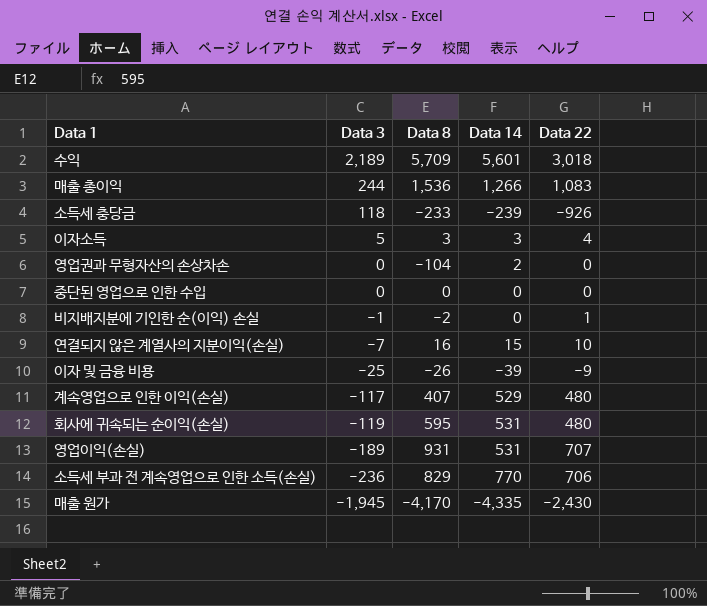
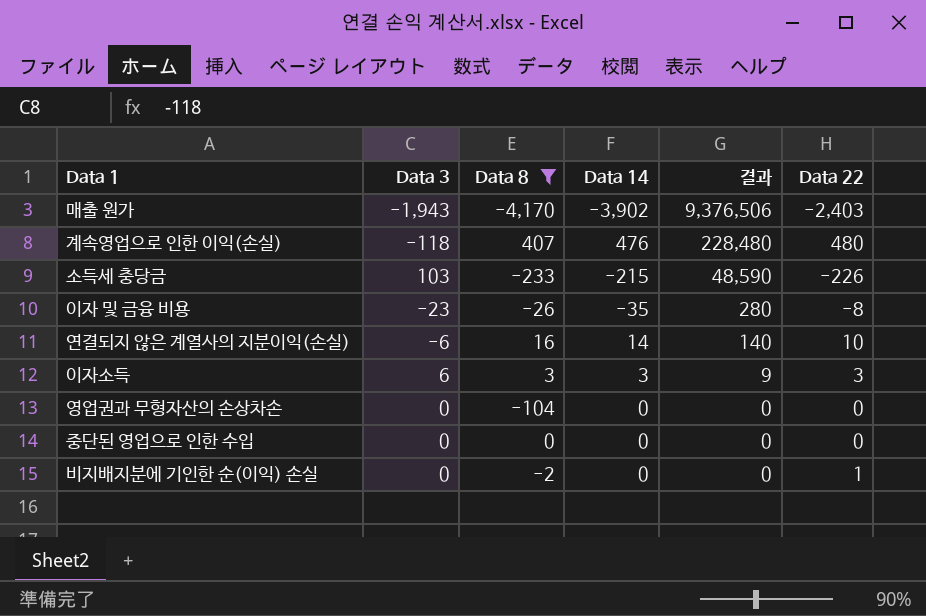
filter: none -> Data 8 <= 407
row order: Data 3 descending -> 결과 descending
column 결과 | formula: none -> [Data 14] * [Data 22]
매출 원가 | Data 3: -1,945 -> -1,943
매출 원가 | Data 14: -4,335 -> -3,902
매출 원가 | Data 22: -2,430 -> -2,403
계속영업으로 인한 이익(손실) | Data 3: -117 -> -118
계속영업으로 인한 이익(손실) | Data 14: 529 -> 476
소득세 충당금 | Data 3: 118 -> 103
소득세 충당금 | Data 14: -239 -> -215
소득세 충당금 | Data 22: -926 -> -226
이자 및 금융 비용 | Data 3: -25 -> -23
이자 및 금융 비용 | Data 14: -39 -> -35
이자 및 금융 비용 | Data 22: -9 -> -8
연결되지 않은 계열사의 지분이익(손실) | Data 3: -7 -> -6
연결되지 않은 계열사의 지분이익(손실) | Data 14: 15 -> 14
이자소득 | Data 3: 5 -> 6
이자소득 | Data 22: 4 -> 3
영업권과 무형자산의 손상차손 | Data 14: 2 -> 0
비지배지분에 기인한 순(이익) 손실 | Data 3: -1 -> 0

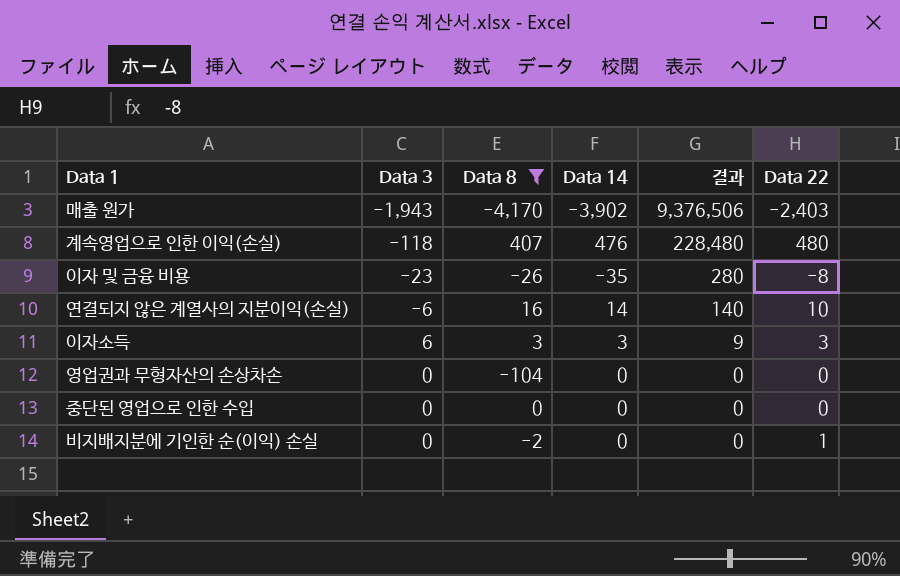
row 소득세 충당금: 103 | -233 | -215 | 48,590 | -226 -> none

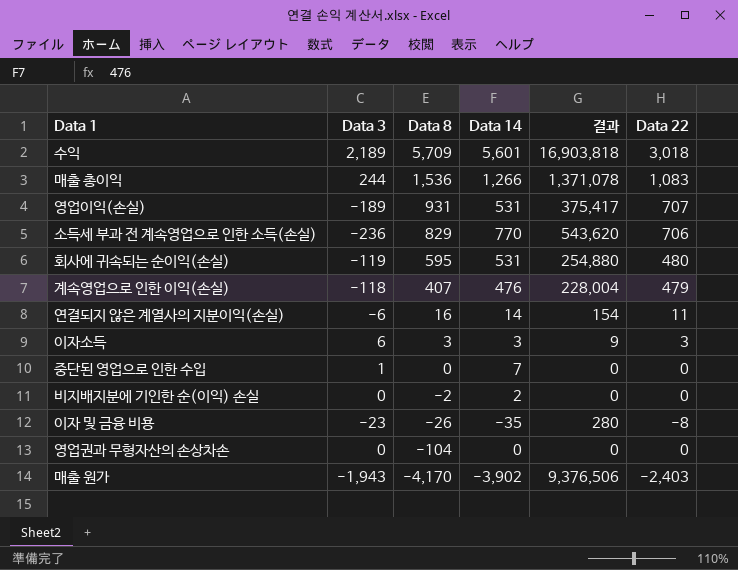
filter: Data 8 <= 407 -> none
row order: 결과 descending -> Data 8 descending
계속영업으로 인한 이익(손실) | 결과: 228,480 -> 228,004
계속영업으로 인한 이익(손실) | Data 22: 480 -> 479
연결되지 않은 계열사의 지분이익(손실) | 결과: 140 -> 154
연결되지 않은 계열사의 지분이익(손실) | Data 22: 10 -> 11
중단된 영업으로 인한 수입 | Data 3: 0 -> 1
중단된 영업으로 인한 수입 | Data 14: 0 -> 7
비지배지분에 기인한 순(이익) 손실 | Data 14: 0 -> 2
비지배지분에 기인한 순(이익) 손실 | Data 22: 1 -> 0

